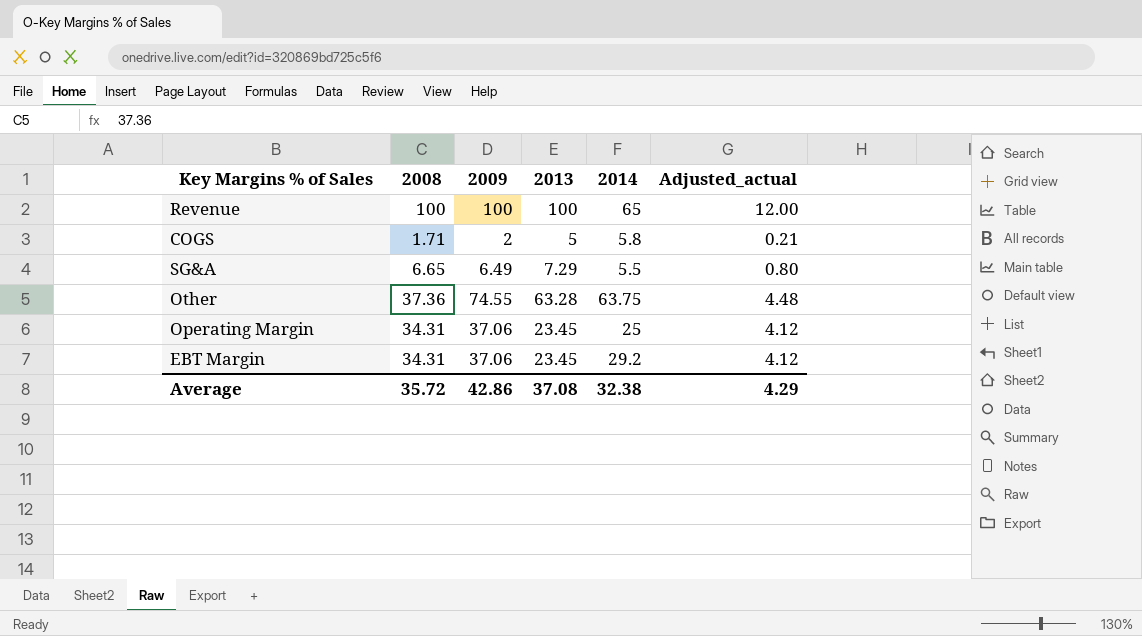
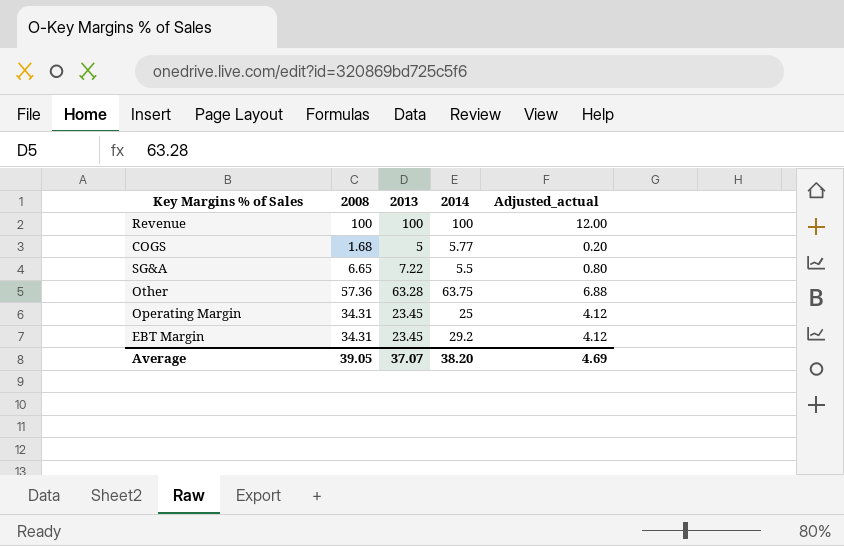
column 2009 | position: 3 -> none
Revenue | 2014: 65 -> 100
COGS | 2008: 1.71 -> 1.68
COGS | 2014: 5.8 -> 5.77
COGS | Adjusted_actual: 0.21 -> 0.20
SG&A | 2013: 7.29 -> 7.22
Other | 2008: 37.36 -> 57.36
Other | Adjusted_actual: 4.48 -> 6.88
Average | 2008: 35.72 -> 39.05
Average | 2013: 37.08 -> 37.07
Average | 2014: 32.38 -> 38.20
Average | Adjusted_actual: 4.29 -> 4.69

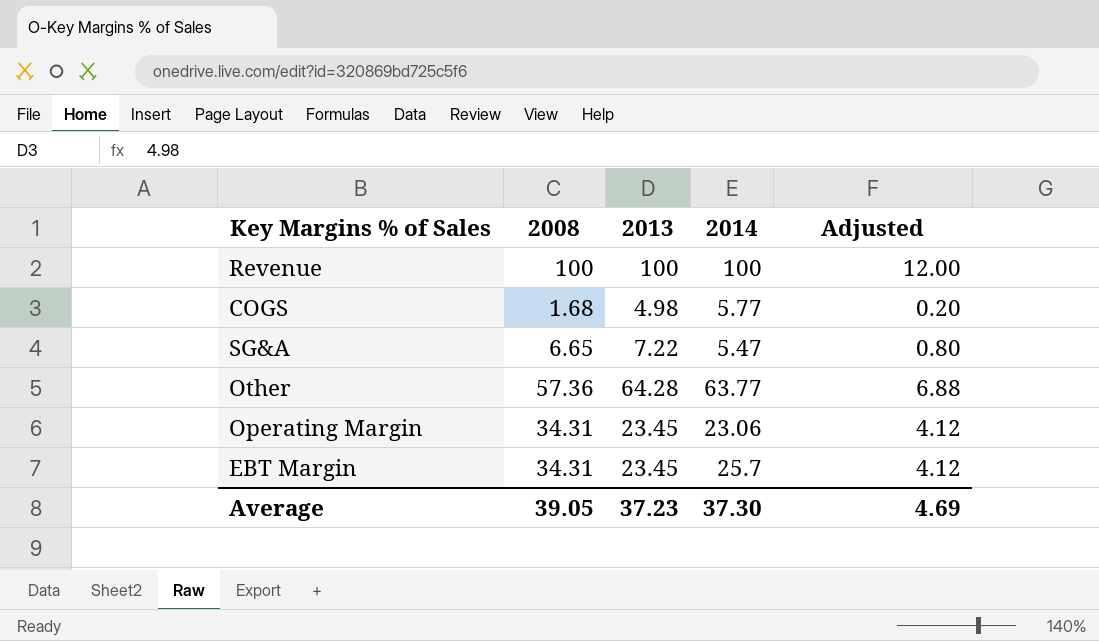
column name: Adjusted_actual -> Adjusted
COGS | 2013: 5 -> 4.98
SG&A | 2014: 5.5 -> 5.47
Other | 2013: 63.28 -> 64.28
Other | 2014: 63.75 -> 63.77
Operating Margin | 2014: 25 -> 23.06
EBT Margin | 2014: 29.2 -> 25.7
Average | 2013: 37.07 -> 37.23
Average | 2014: 38.20 -> 37.30

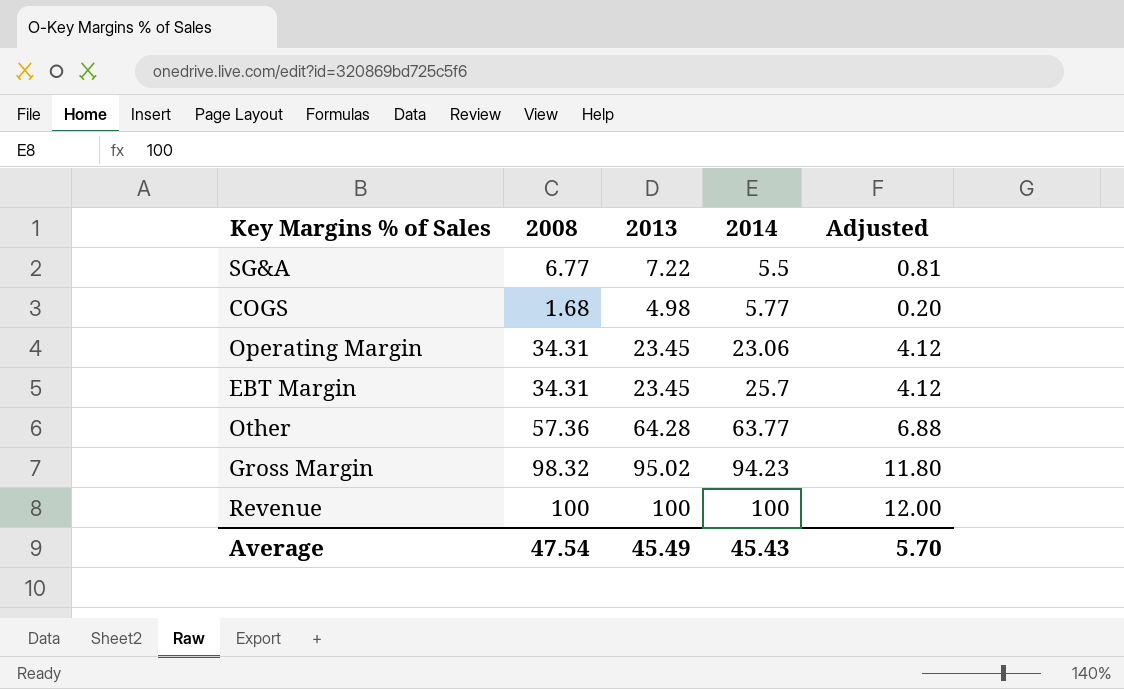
row order: none -> 2014 ascending
SG&A | 2008: 6.65 -> 6.77
SG&A | 2014: 5.47 -> 5.5
SG&A | Adjusted: 0.80 -> 0.81
row Gross Margin: none -> 98.32 | 95.02 | 94.23 | 11.80
Average | 2008: 39.05 -> 47.54
Average | 2013: 37.23 -> 45.49
Average | 2014: 37.30 -> 45.43
Average | Adjusted: 4.69 -> 5.70

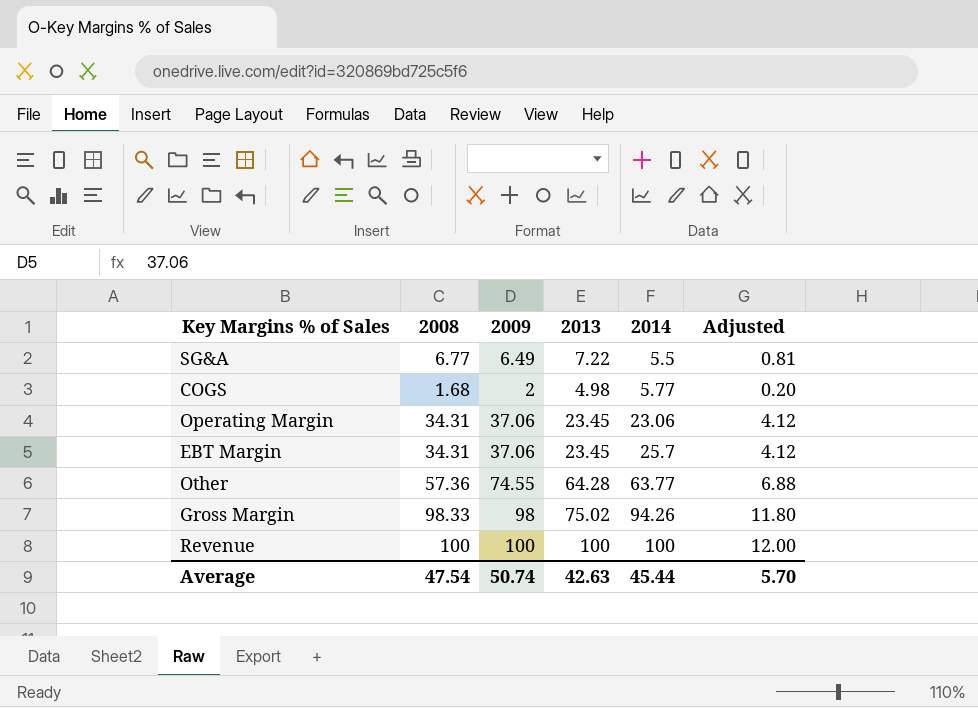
column 2009 | position: none -> 3
Gross Margin | 2008: 98.32 -> 98.33
Gross Margin | 2013: 95.02 -> 75.02
Gross Margin | 2014: 94.23 -> 94.26
Average | 2013: 45.49 -> 42.63
Average | 2014: 45.43 -> 45.44

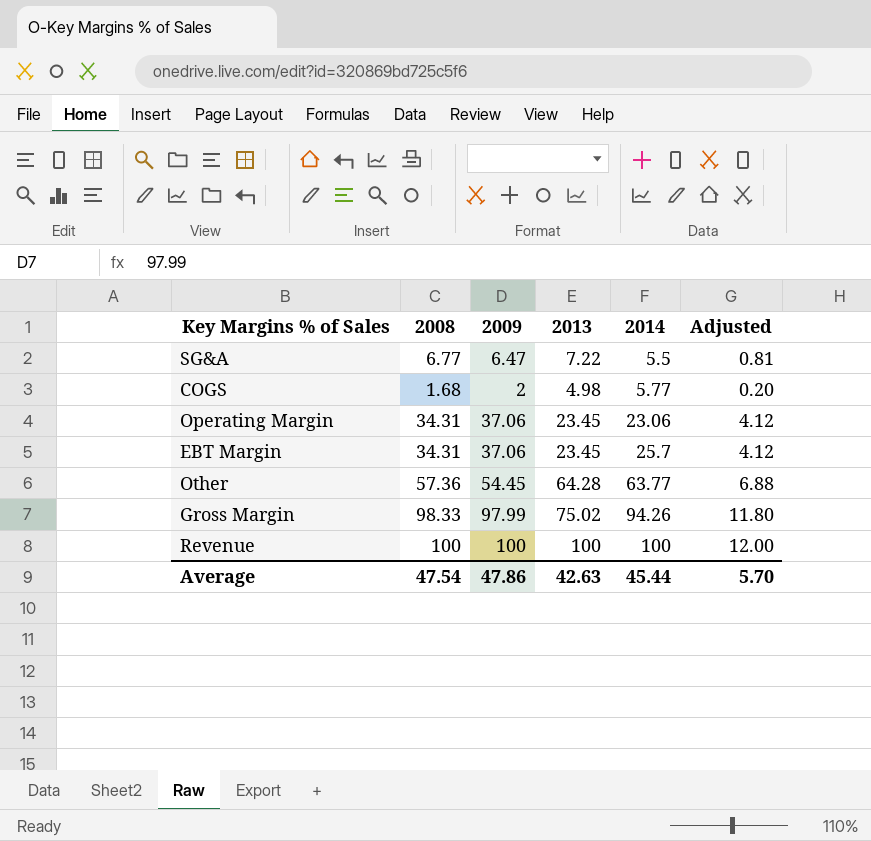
SG&A | 2009: 6.49 -> 6.47
Other | 2009: 74.55 -> 54.45
Gross Margin | 2009: 98 -> 97.99
Average | 2009: 50.74 -> 47.86

